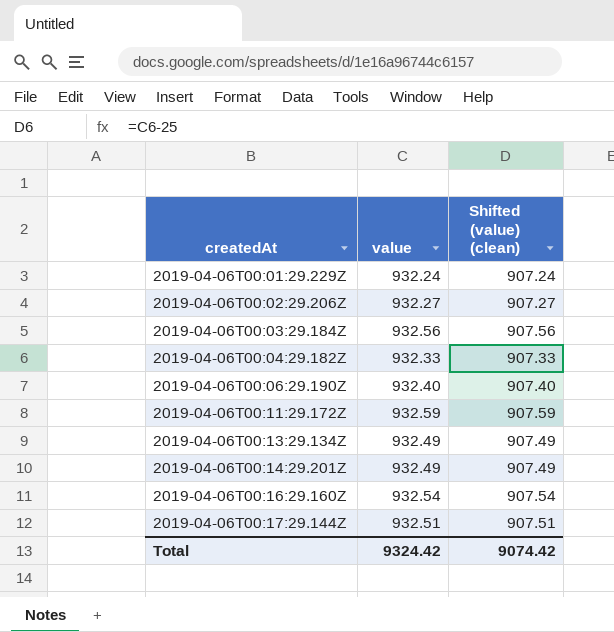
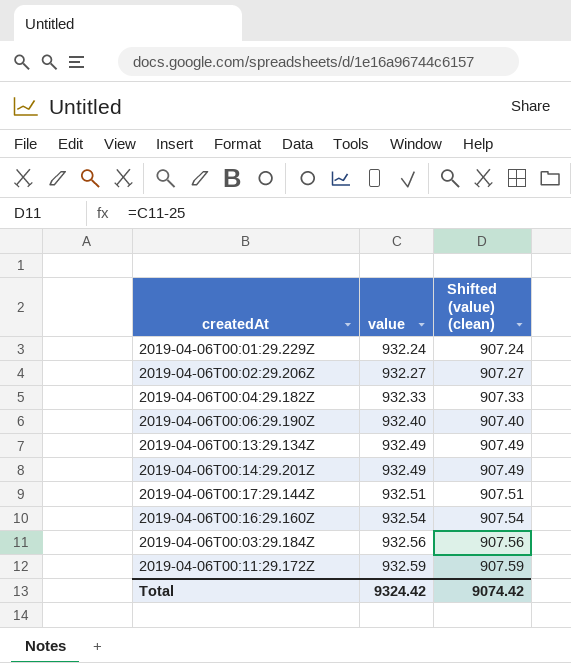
row order: createdAt ascending -> value ascending

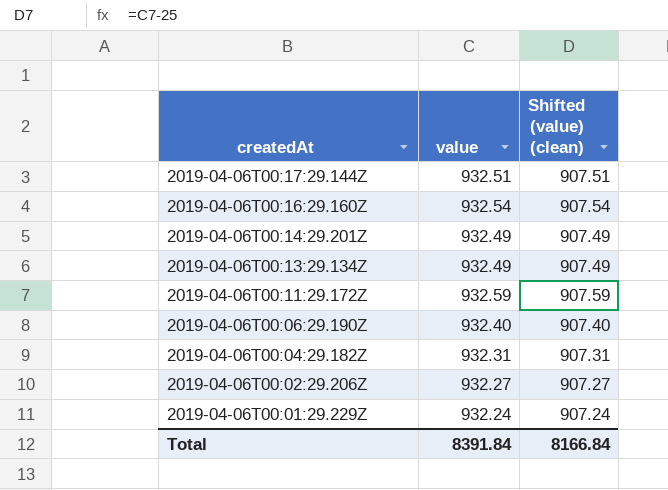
row order: value ascending -> createdAt descending
row 2019-04-06T00:03:29.184Z: 932.56 | 907.56 -> none
2019-04-06T00:04:29.182Z | value: 932.33 -> 932.31
2019-04-06T00:04:29.182Z | Shifted (value) (clean): 907.33 -> 907.31
Total | value: 9324.42 -> 8391.84
Total | Shifted (value) (clean): 9074.42 -> 8166.84

